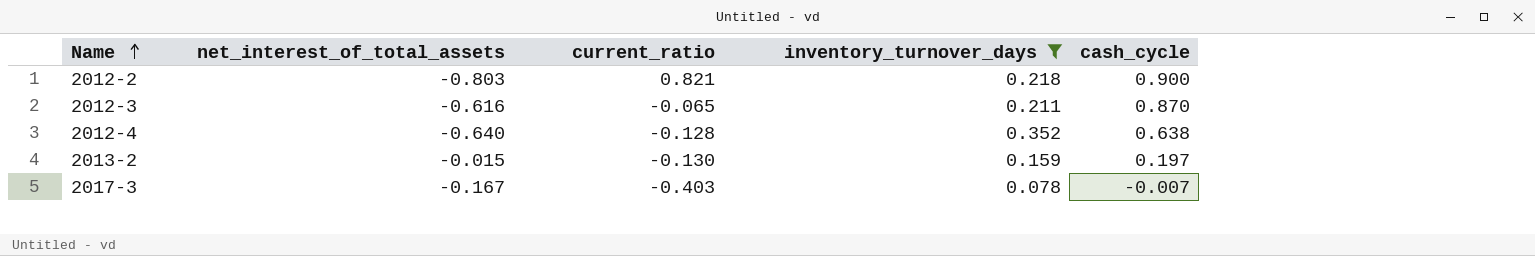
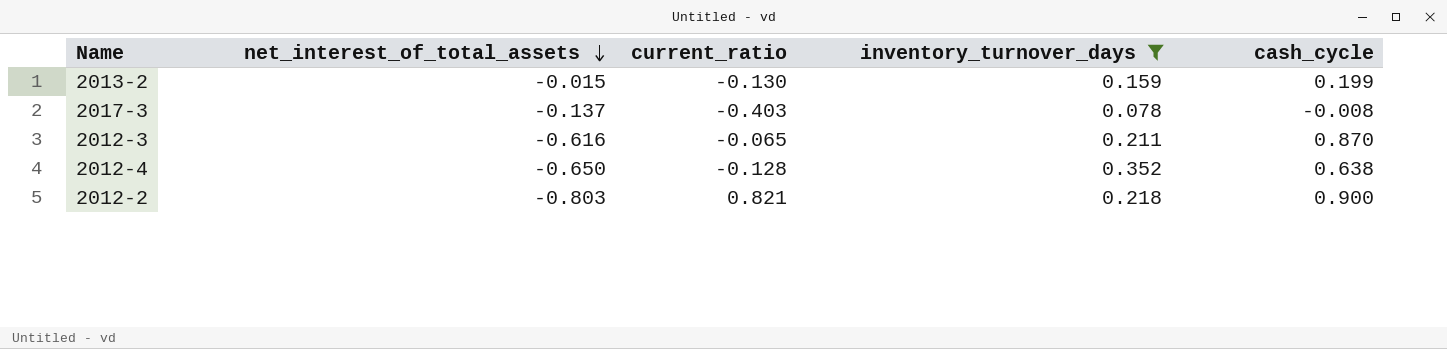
row order: Name ascending -> net_interest_of_total_assets descending
2013-2 | cash_cycle: 0.197 -> 0.199
2017-3 | net_interest_of_total_assets: -0.167 -> -0.137
2017-3 | cash_cycle: -0.007 -> -0.008
2012-4 | net_interest_of_total_assets: -0.640 -> -0.650

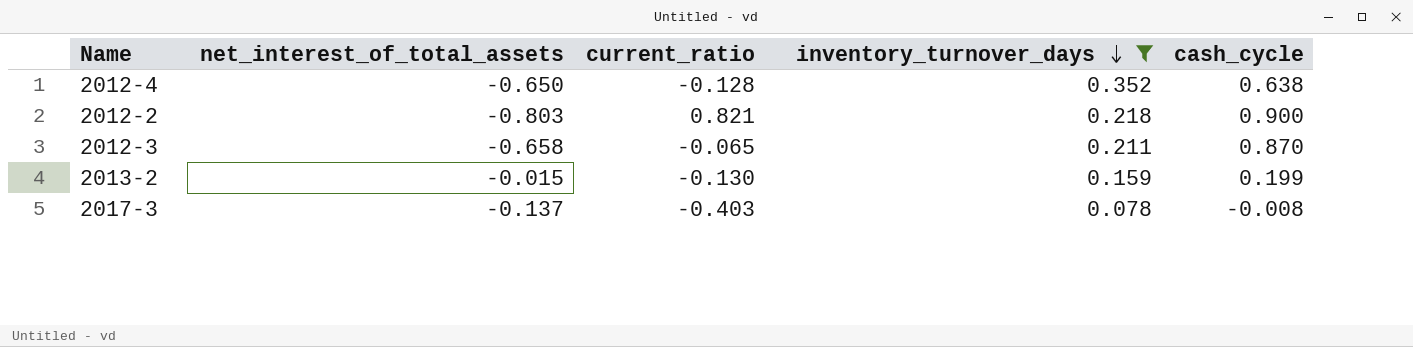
row order: net_interest_of_total_assets descending -> inventory_turnover_days descending
2012-3 | net_interest_of_total_assets: -0.616 -> -0.658

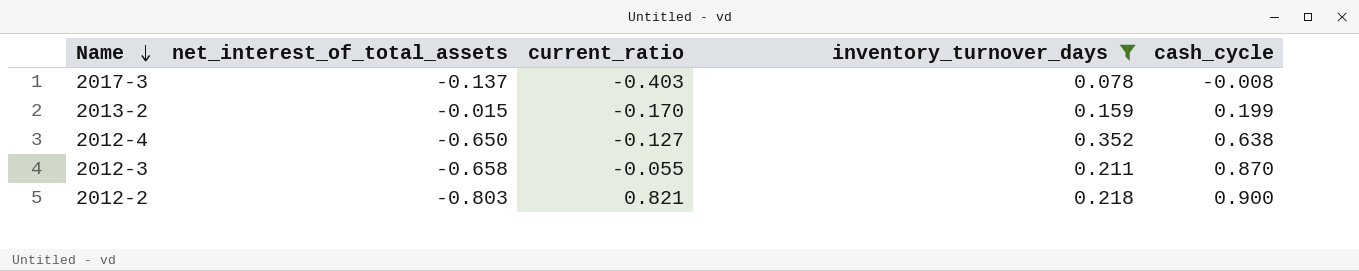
row order: inventory_turnover_days descending -> Name descending
2013-2 | current_ratio: -0.130 -> -0.170
2012-4 | current_ratio: -0.128 -> -0.127
2012-3 | current_ratio: -0.065 -> -0.055

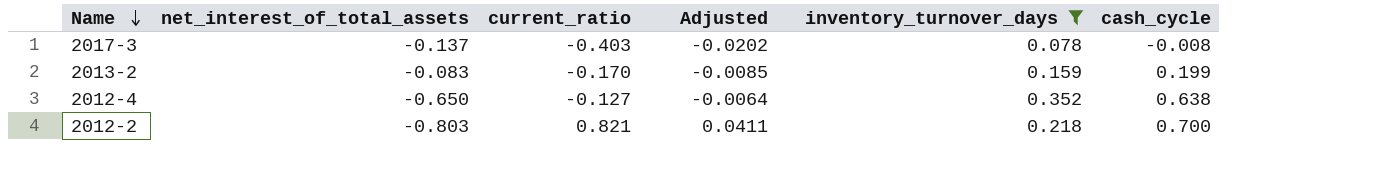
column Adjusted | formula: none -> [current_ratio] * 0.05
row 2012-3: -0.658 | -0.055 | 0.211 | 0.870 -> none
2013-2 | net_interest_of_total_assets: -0.015 -> -0.083
2012-2 | cash_cycle: 0.900 -> 0.700

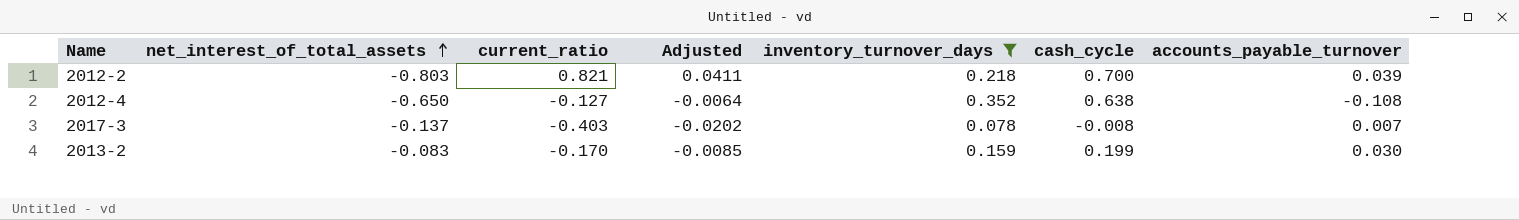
row order: Name descending -> net_interest_of_total_assets ascending
column accounts_payable_turnover | position: none -> 7

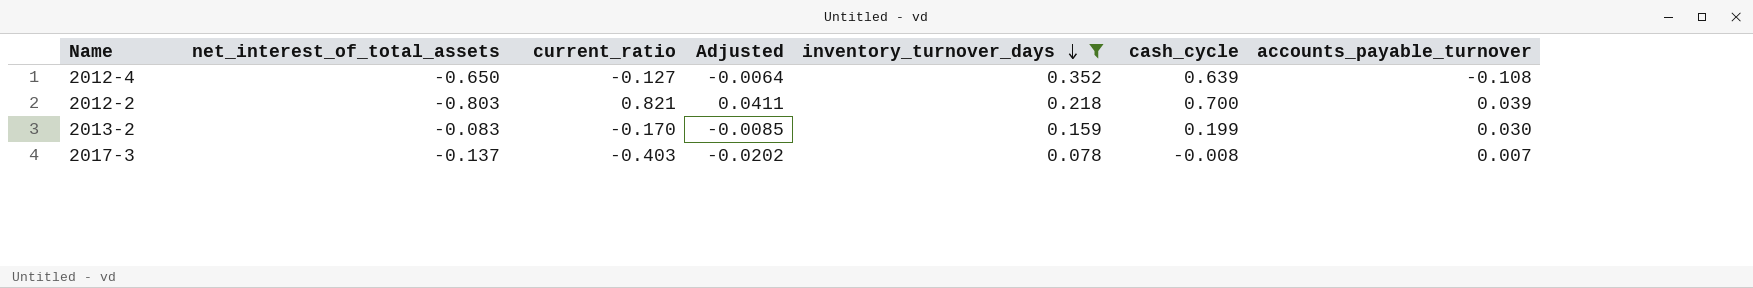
row order: net_interest_of_total_assets ascending -> inventory_turnover_days descending
2012-4 | cash_cycle: 0.638 -> 0.639

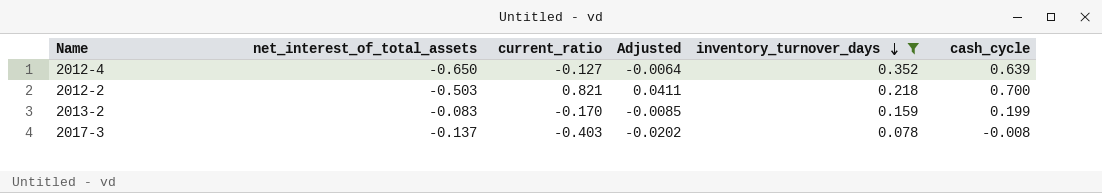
column accounts_payable_turnover | position: 7 -> none
2012-2 | net_interest_of_total_assets: -0.803 -> -0.503

